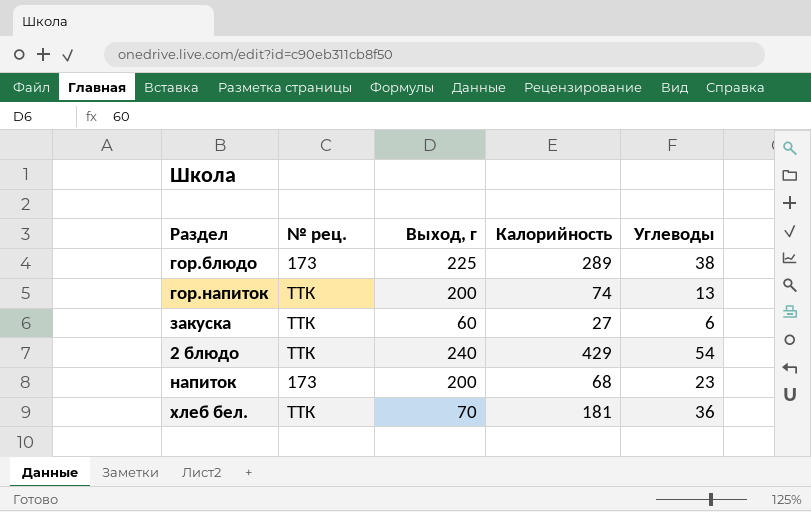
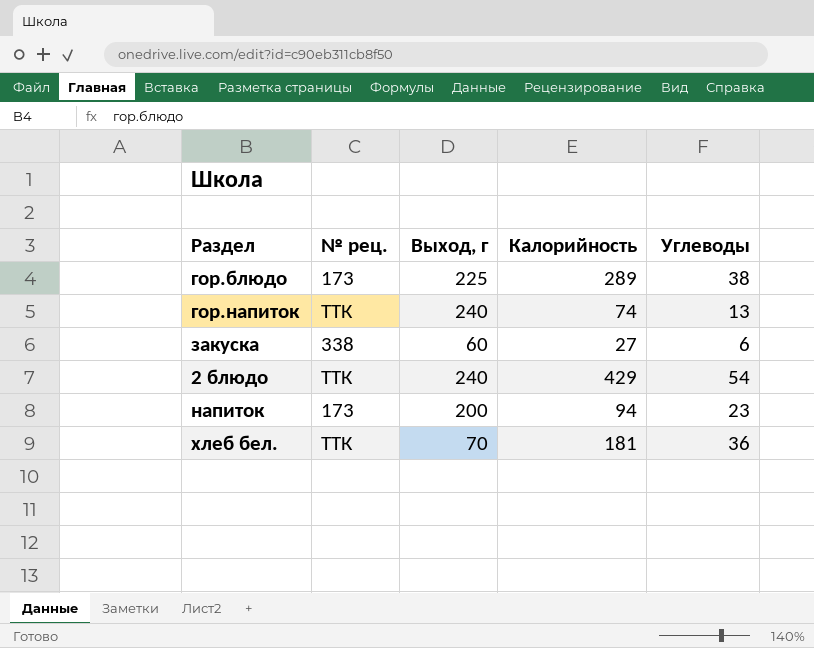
гор.напиток | Выход, г: 200 -> 240
закуска | № рец.: ТТК -> 338
напиток | Калорийность: 68 -> 94

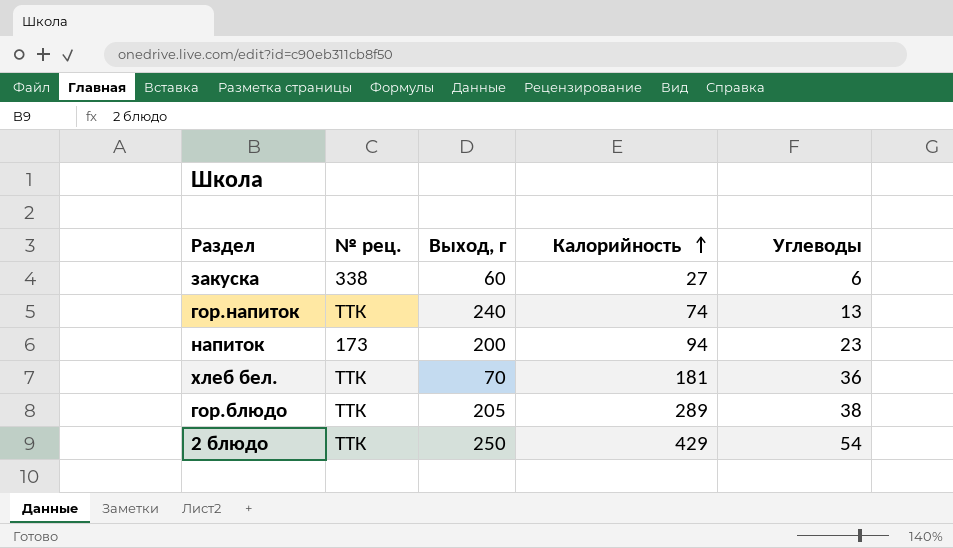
row order: none -> Калорийность ascending
гор.блюдо | № рец.: 173 -> ТТК
гор.блюдо | Выход, г: 225 -> 205
2 блюдо | Выход, г: 240 -> 250

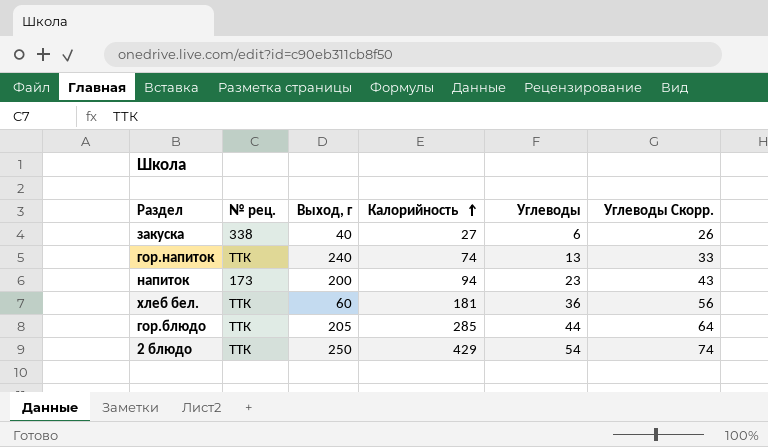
column Углеводы Скорр. | formula: none -> [Углеводы] + 20
закуска | Выход, г: 60 -> 40
хлеб бел. | Выход, г: 70 -> 60
гор.блюдо | Калорийность: 289 -> 285
гор.блюдо | Углеводы: 38 -> 44

